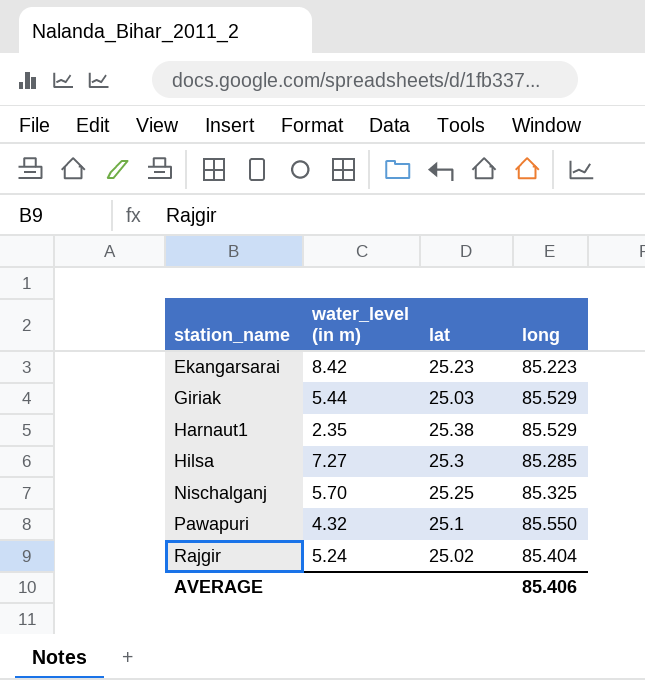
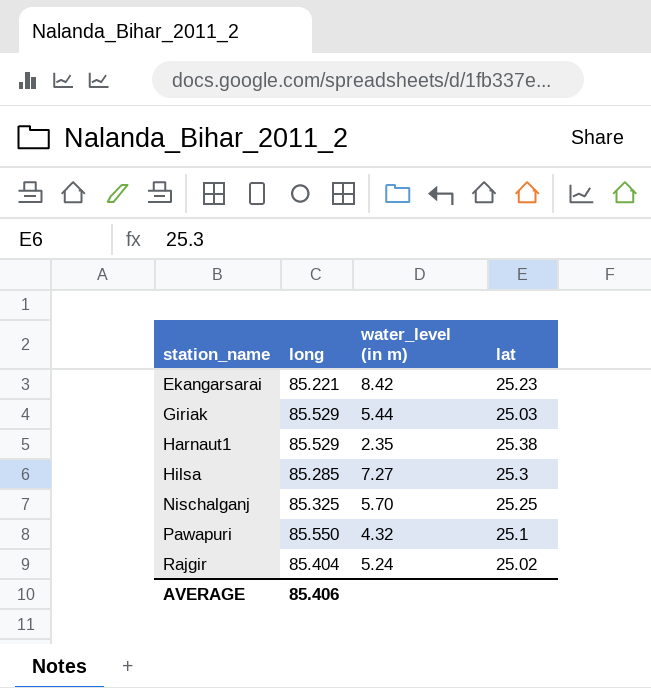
column long | position: 4 -> 2
Ekangarsarai | long: 85.223 -> 85.221

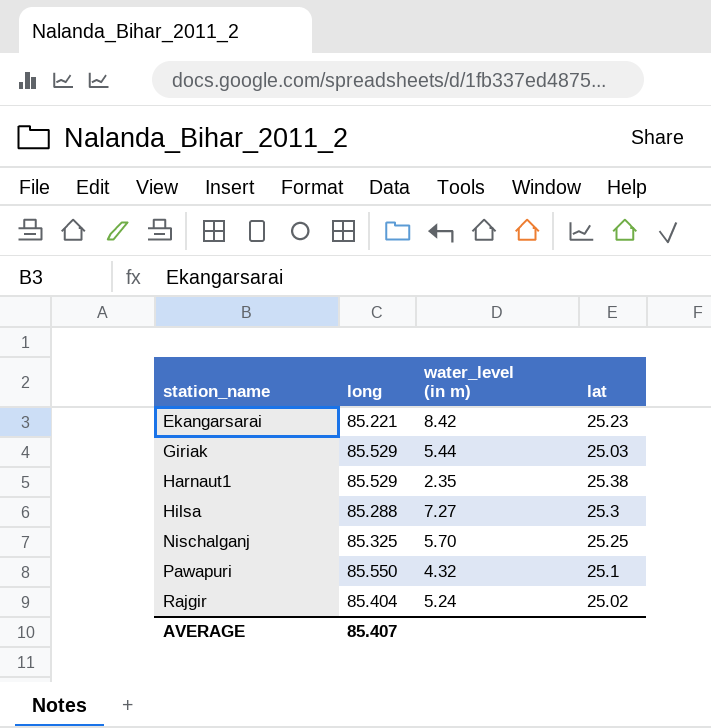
Hilsa | long: 85.285 -> 85.288
AVERAGE | long: 85.406 -> 85.407

